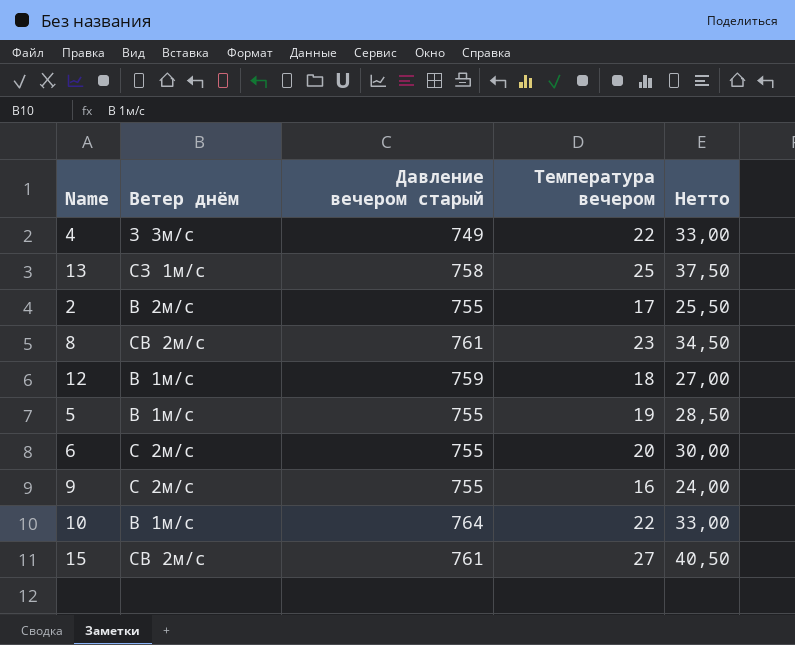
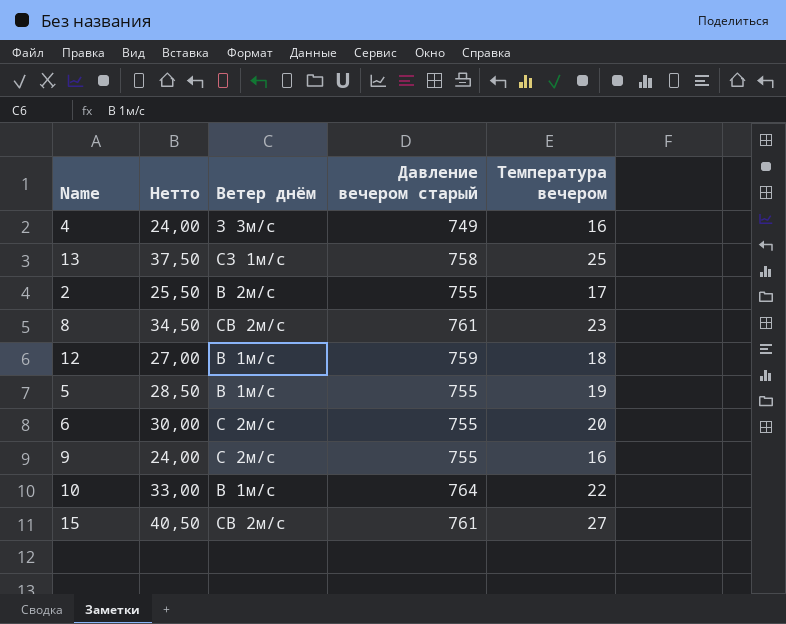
column Нетто | position: 5 -> 2
4 | Нетто: 33,00 -> 24,00
4 | Температура вечером: 22 -> 16

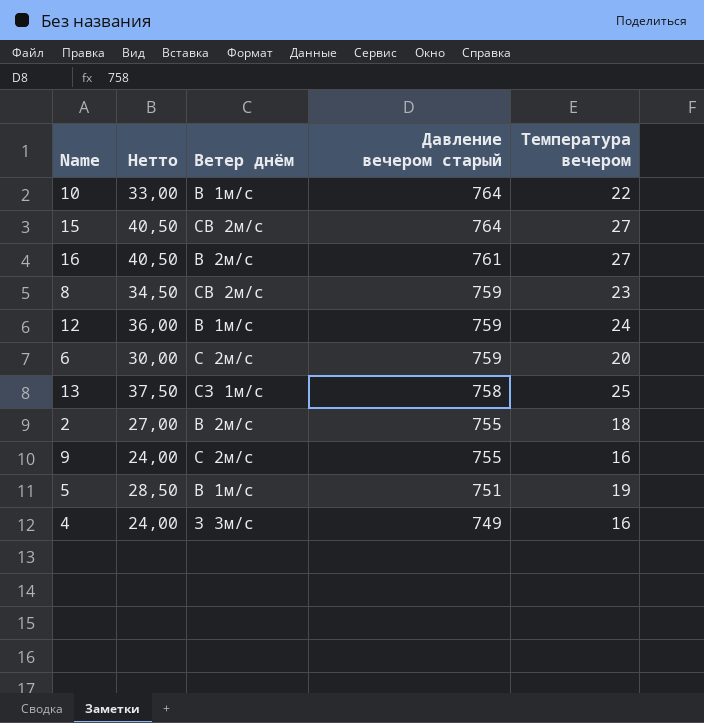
row order: none -> Давление вечером старый descending
15 | Давление вечером старый: 761 -> 764
row 16: none -> 40,50 | В 2м/с | 761 | 27
8 | Давление вечером старый: 761 -> 759
12 | Нетто: 27,00 -> 36,00
12 | Температура вечером: 18 -> 24
6 | Давление вечером старый: 755 -> 759
2 | Нетто: 25,50 -> 27,00
2 | Температура вечером: 17 -> 18
5 | Давление вечером старый: 755 -> 751

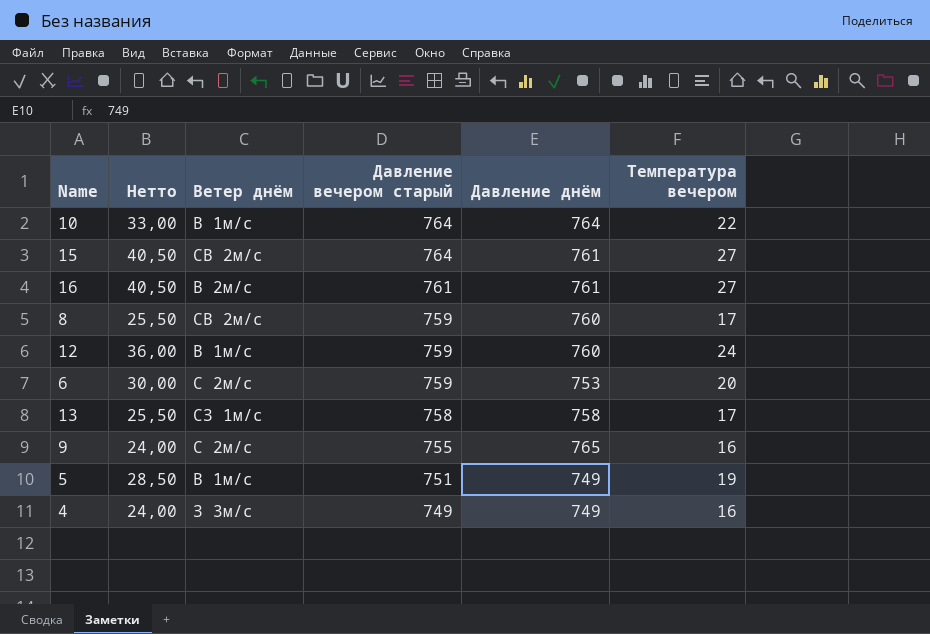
column Давление днём | position: none -> 5
row 2: 27,00 | В 2м/с | 755 | 18 -> none
8 | Нетто: 34,50 -> 25,50
8 | Температура вечером: 23 -> 17
13 | Нетто: 37,50 -> 25,50
13 | Температура вечером: 25 -> 17

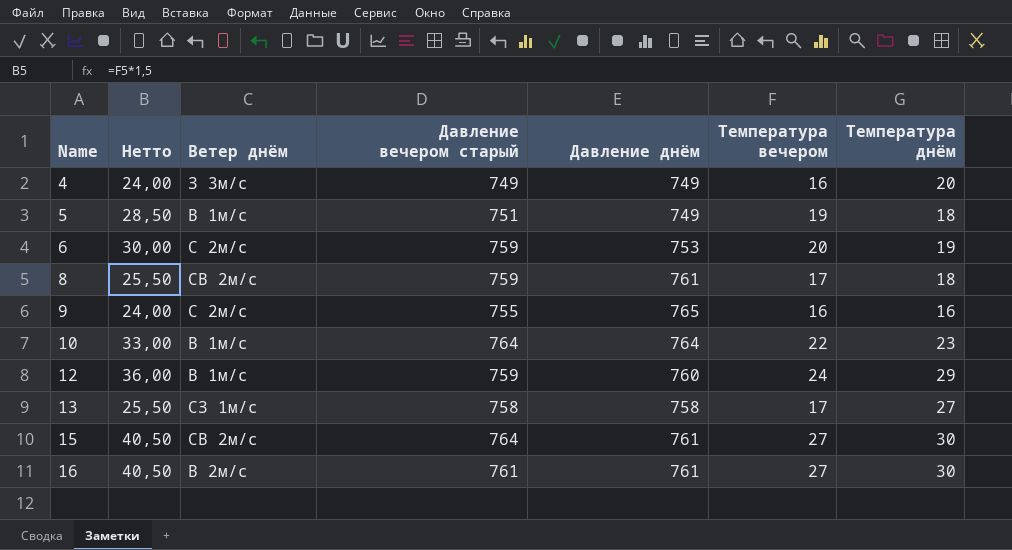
row order: Давление вечером старый descending -> Name ascending
column Температура днём | position: none -> 7
8 | Давление днём: 760 -> 761

